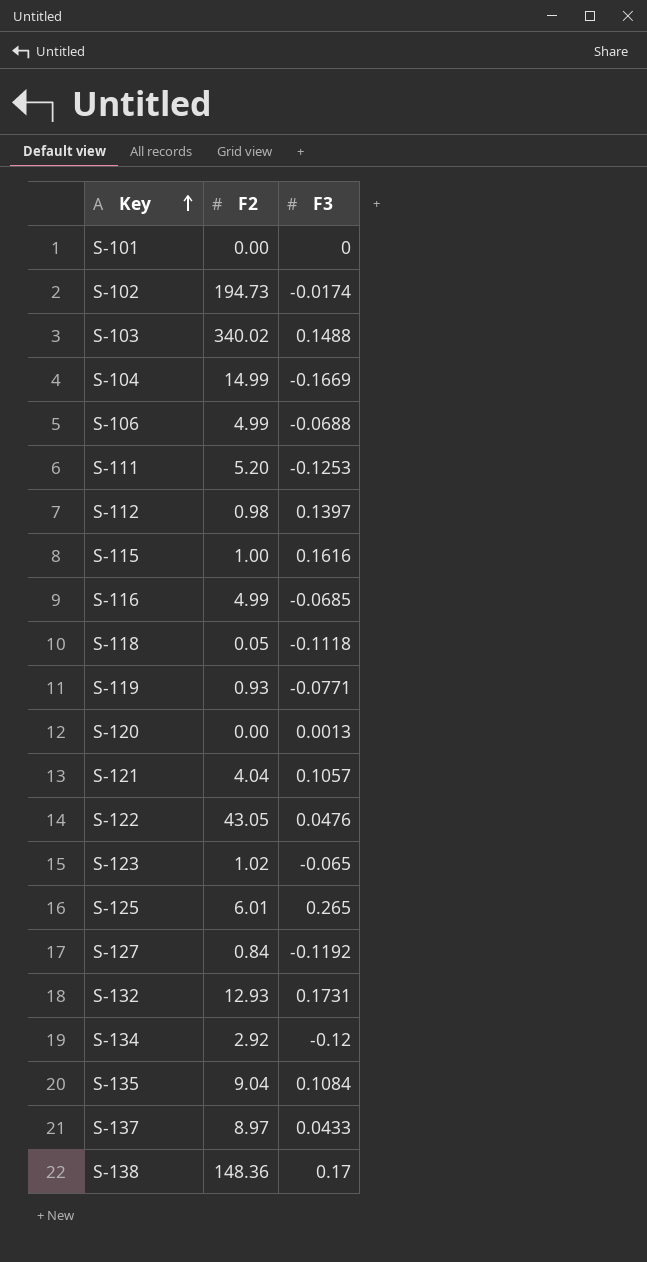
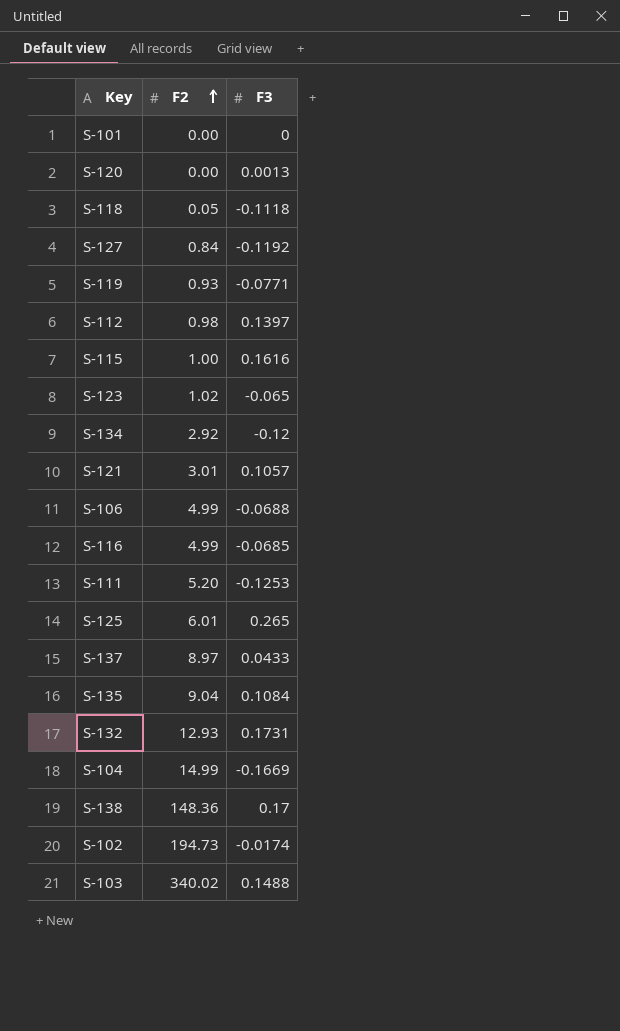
row order: Key ascending -> F2 ascending
row S-122: 43.05 | 0.0476 -> none
S-121 | F2: 4.04 -> 3.01

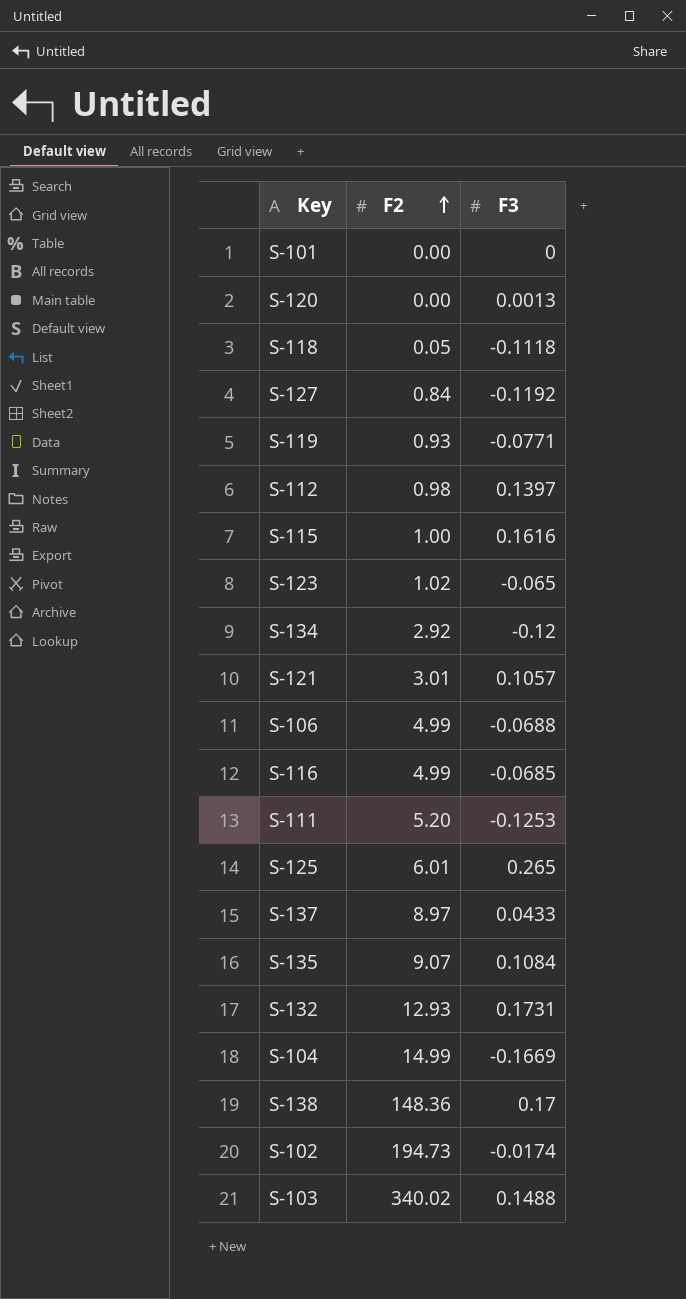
S-135 | F2: 9.04 -> 9.07

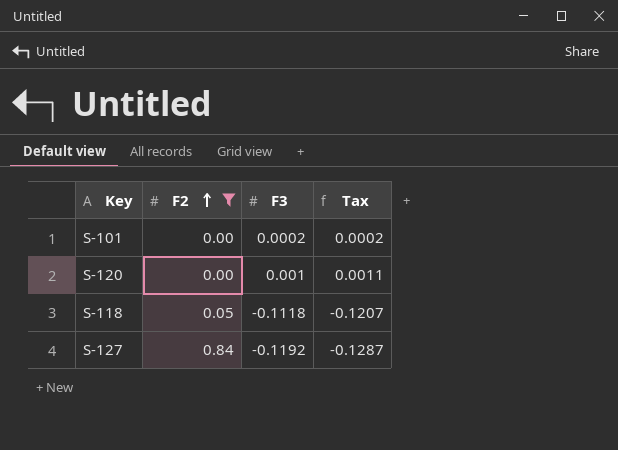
filter: none -> F2 <= 0.84
column Tax | formula: none -> [F3] * 1.08
S-101 | F3: 0 -> 0.0002
S-120 | F3: 0.0013 -> 0.001

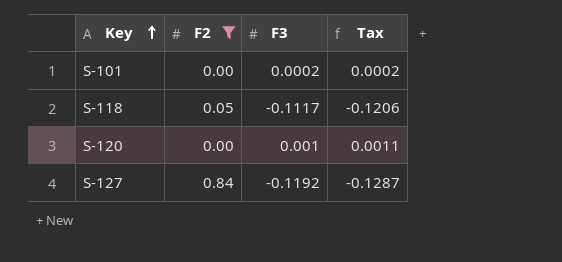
row order: F2 ascending -> Key ascending
S-118 | F3: -0.1118 -> -0.1117
S-118 | Tax: -0.1207 -> -0.1206

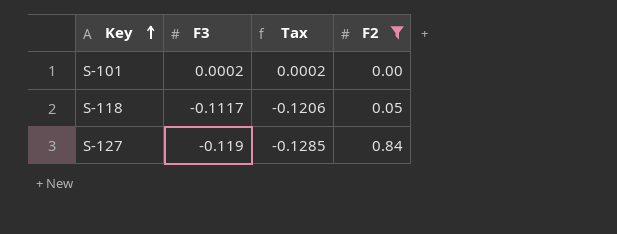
column F2 | position: 2 -> 4
row S-120: 0.00 | 0.001 | 0.0011 -> none
S-127 | F3: -0.1192 -> -0.119
S-127 | Tax: -0.1287 -> -0.1285

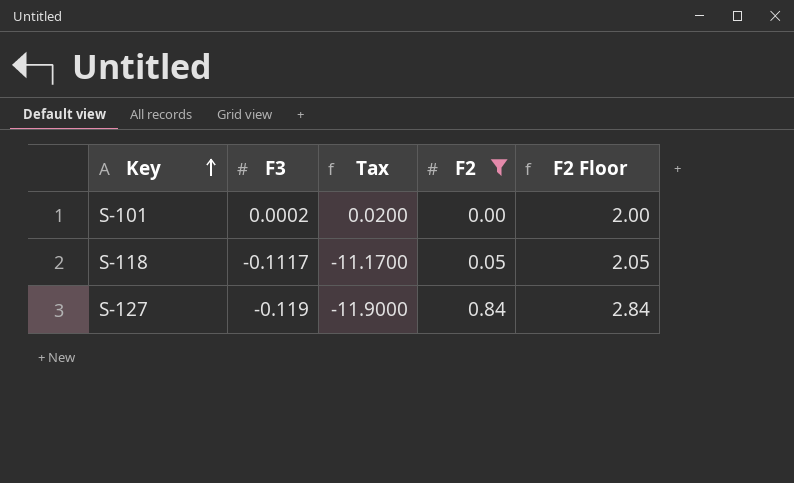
column Tax | formula: [F3] * 1.08 -> [F3] * 100
column F2 Floor | formula: none -> [F2] + 2

